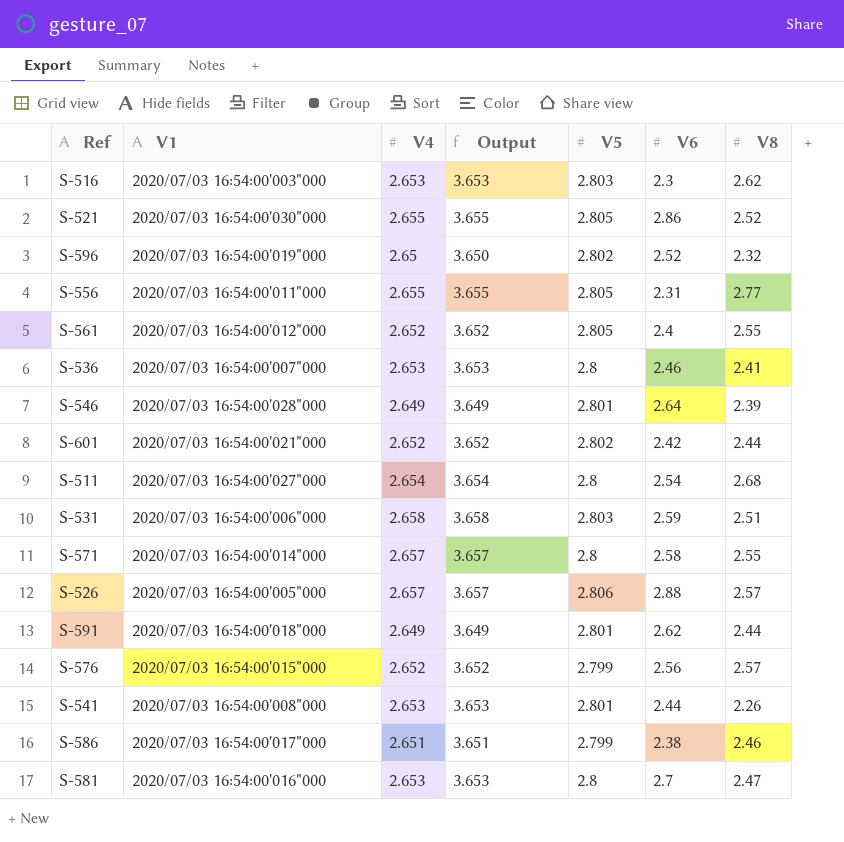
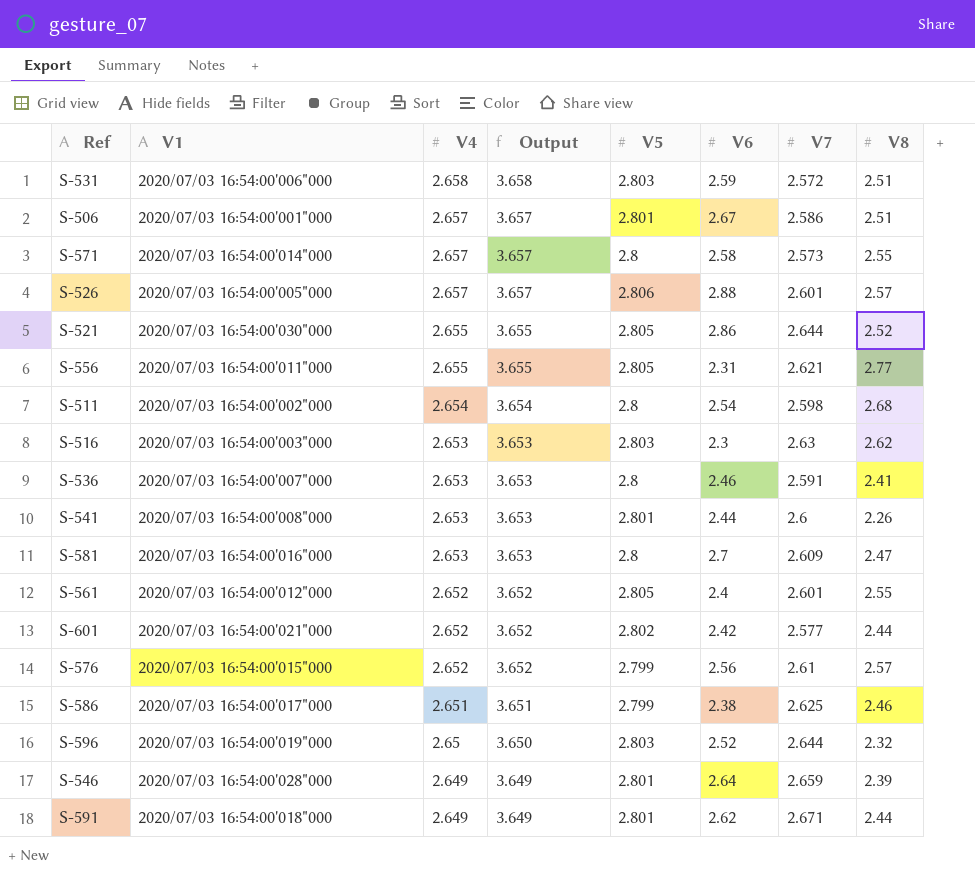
row order: none -> V4 descending
column V7 | position: none -> 7
row S-506: none -> 2020/07/03 16:54:00'001"000 | 2.657 | 3.657 | 2.801 | 2.67 | 2.586 | 2.51
S-511 | V1: 2020/07/03 16:54:00'027"000 -> 2020/07/03 16:54:00'002"000
S-596 | V5: 2.802 -> 2.803

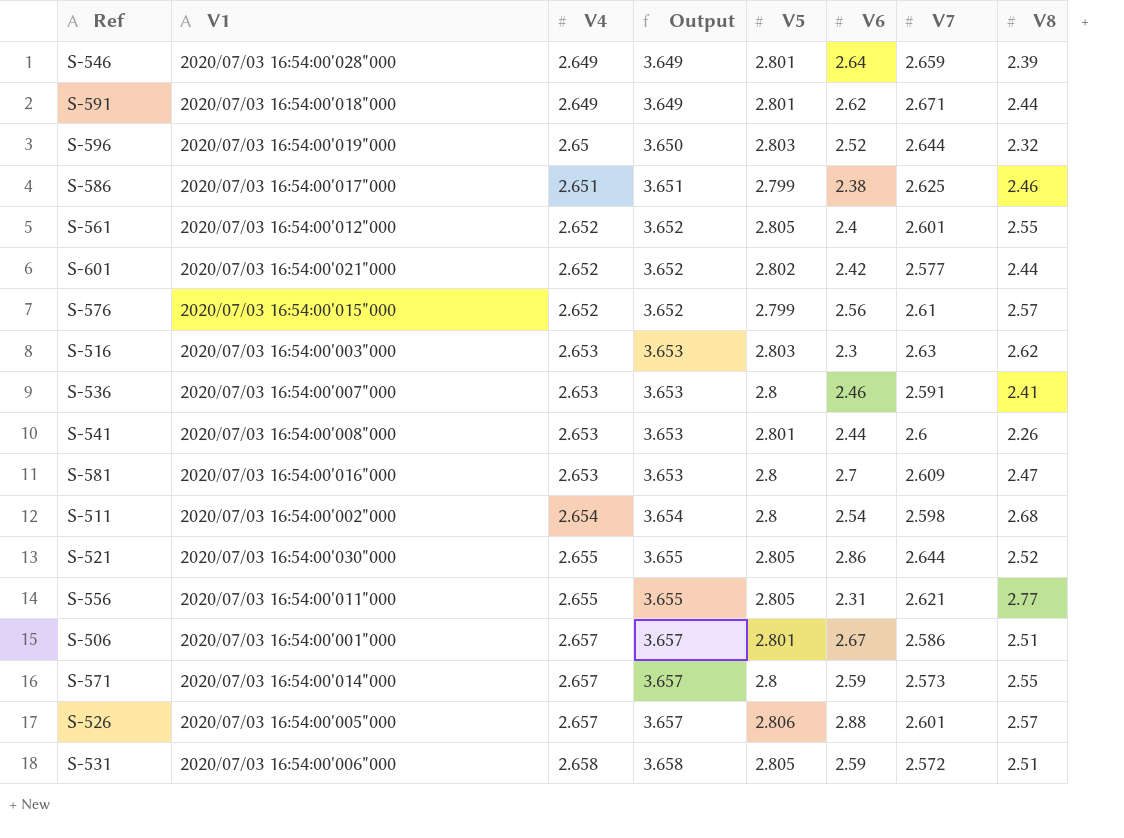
row order: V4 descending -> V4 ascending
S-571 | V6: 2.58 -> 2.59
S-531 | V5: 2.803 -> 2.805

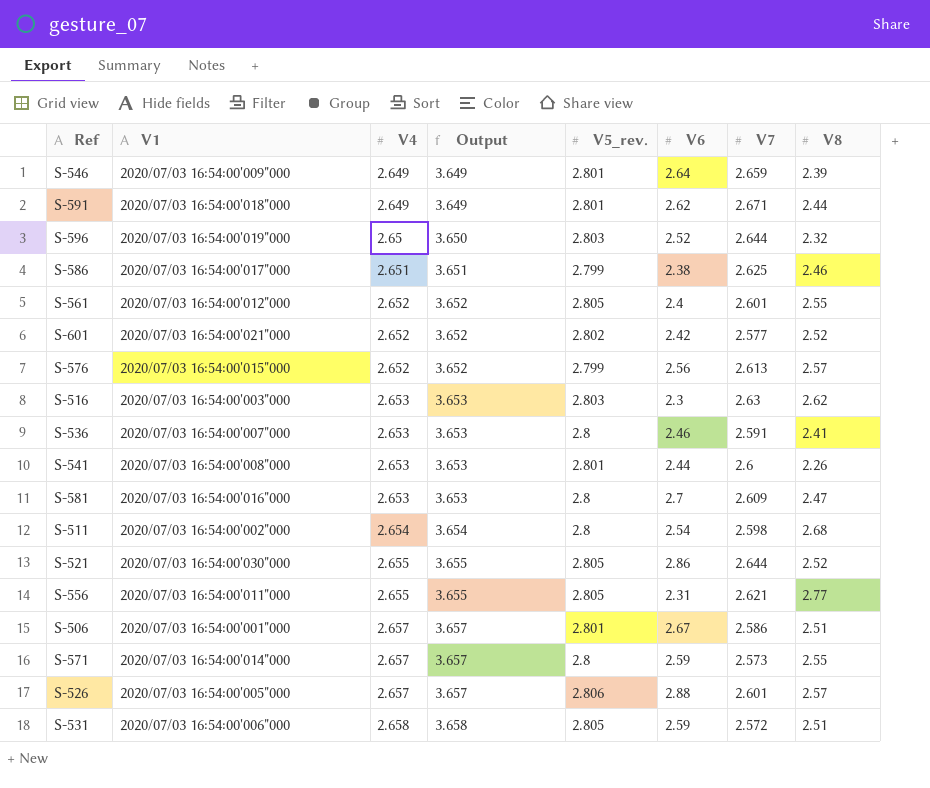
column name: V5 -> V5_rev.
S-546 | V1: 2020/07/03 16:54:00'028"000 -> 2020/07/03 16:54:00'009"000
S-601 | V8: 2.44 -> 2.52
S-576 | V7: 2.61 -> 2.613

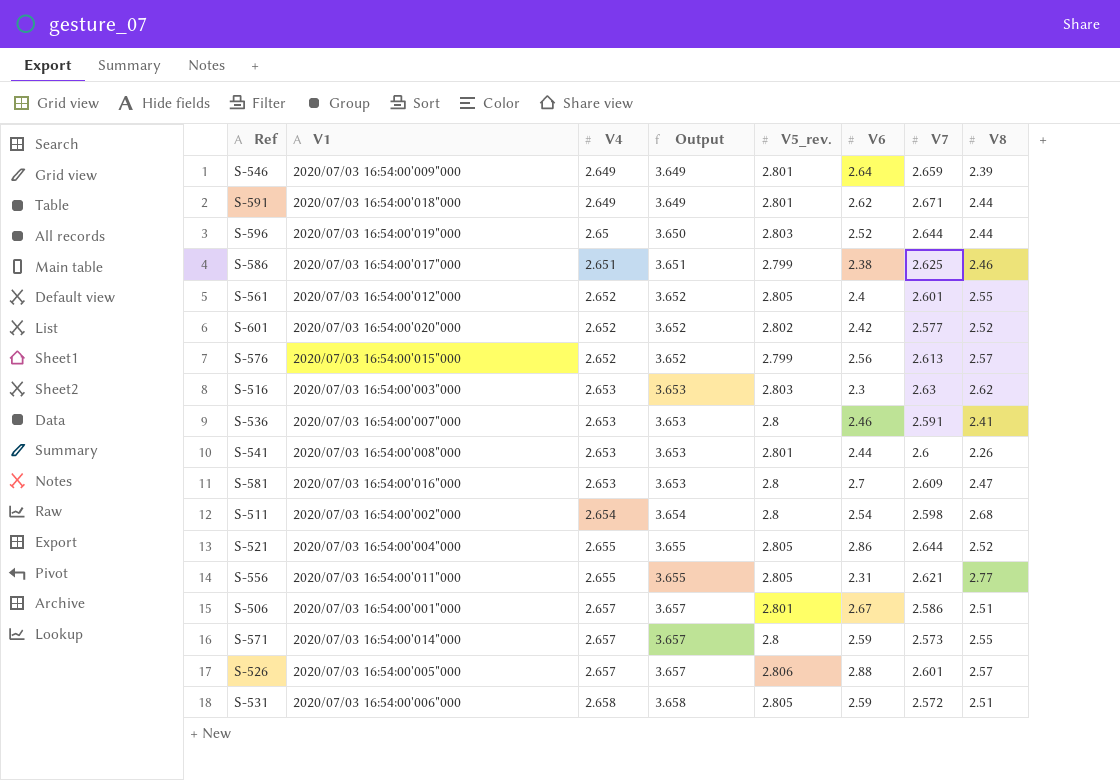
S-596 | V8: 2.32 -> 2.44
S-601 | V1: 2020/07/03 16:54:00'021"000 -> 2020/07/03 16:54:00'020"000
S-521 | V1: 2020/07/03 16:54:00'030"000 -> 2020/07/03 16:54:00'004"000

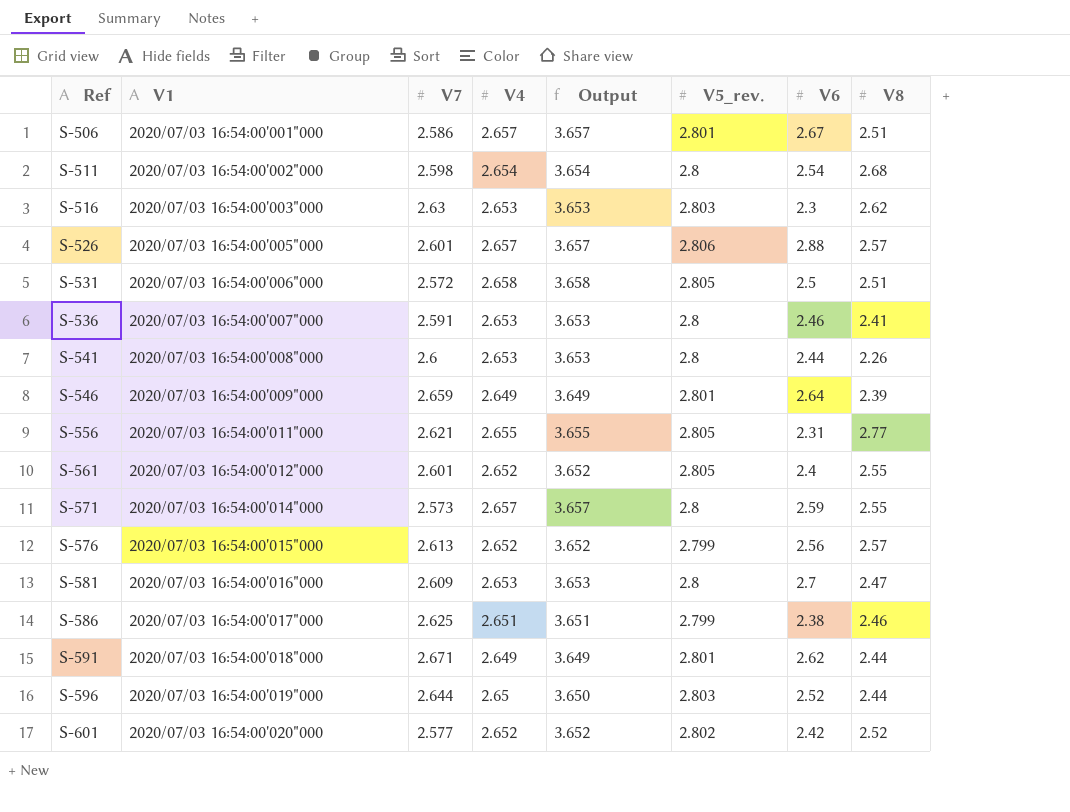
row order: V4 ascending -> Ref ascending
column V7 | position: 7 -> 3
row S-521: 2020/07/03 16:54:00'004"000 | 2.655 | 3.655 | 2.805 | 2.86 | 2.644 | 2.52 -> none
S-531 | V6: 2.59 -> 2.5
S-541 | V5_rev.: 2.801 -> 2.8

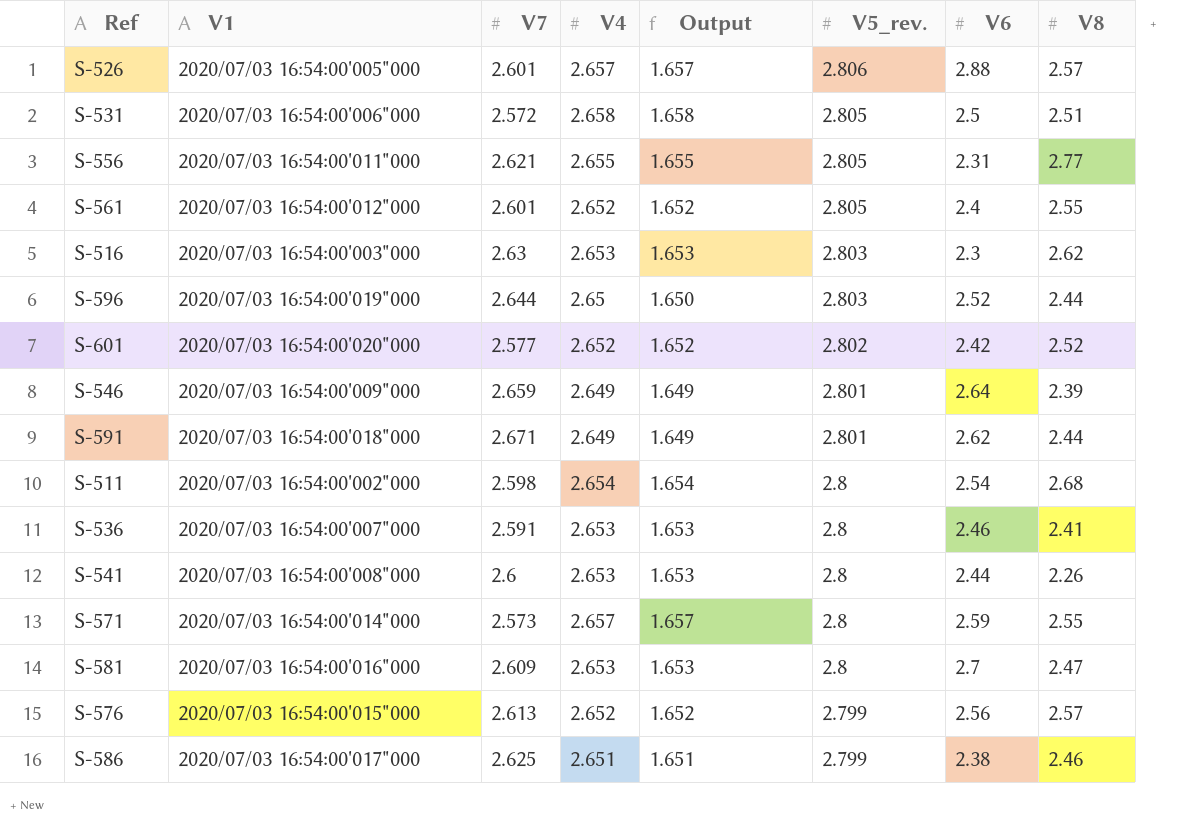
row order: Ref ascending -> V5_rev. descending
column Output | formula: [V4] + 1 -> [V4] - 1
row S-506: 2020/07/03 16:54:00'001"000 | 2.586 | 2.657 | 3.657 | 2.801 | 2.67 | 2.51 -> none

